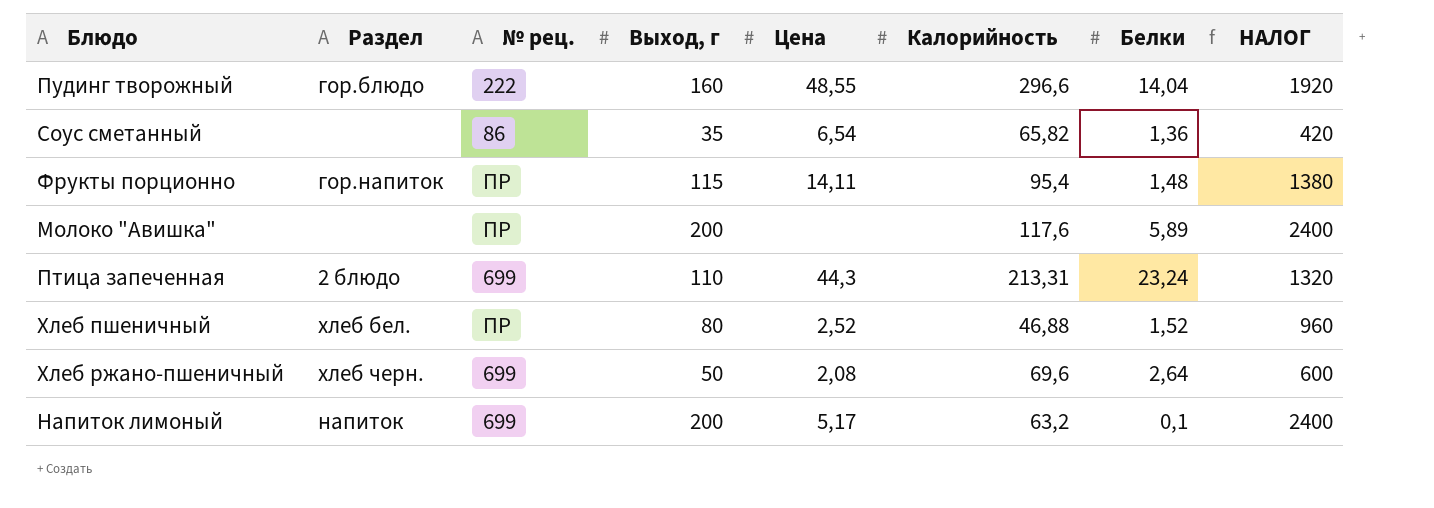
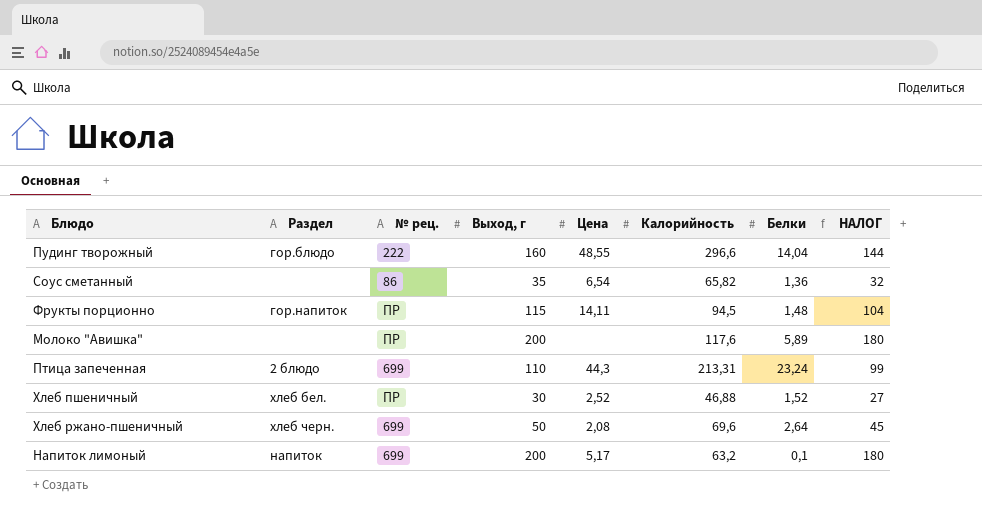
column НАЛОГ | formula: [Выход, г] * 12 -> [Выход, г] * 0,9
Фрукты порционно | Калорийность: 95,4 -> 94,5
Хлеб пшеничный | Выход, г: 80 -> 30

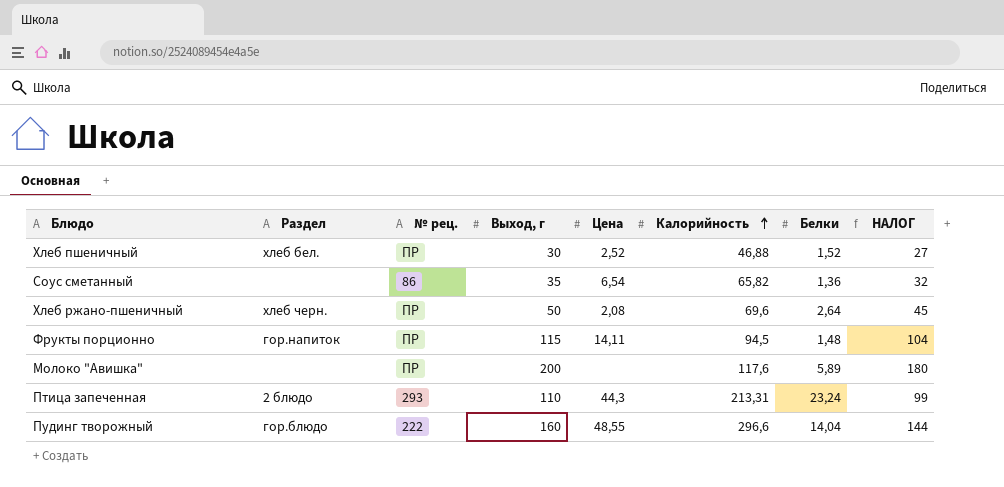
row order: none -> Калорийность ascending
row Напиток лимоный: напиток | 699 | 200 | 5,17 | 63,2 | 0,1 | 180 -> none
Хлеб ржано-пшеничный | № рец.: 699 -> ПР
Птица запеченная | № рец.: 699 -> 293

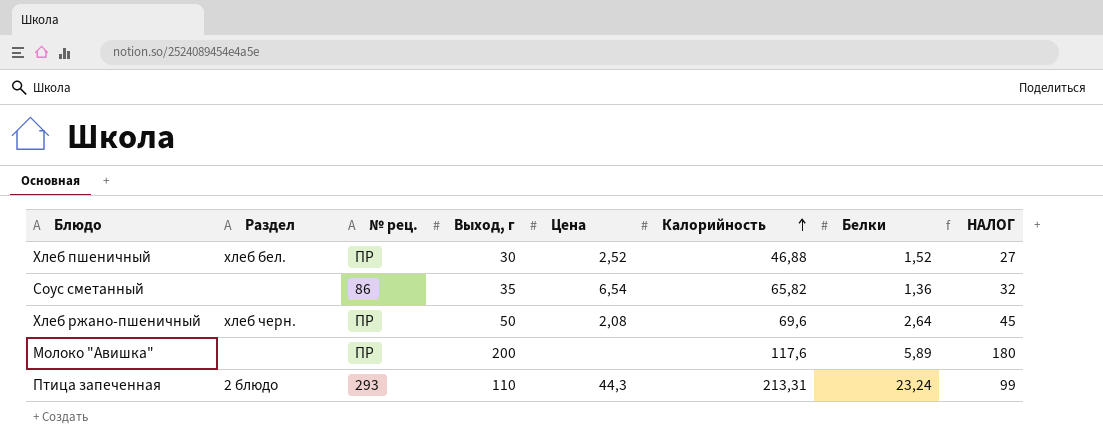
row Фрукты порционно: гор.напиток | ПР | 115 | 14,11 | 94,5 | 1,48 | 104 -> none
row Пудинг творожный: гор.блюдо | 222 | 160 | 48,55 | 296,6 | 14,04 | 144 -> none

